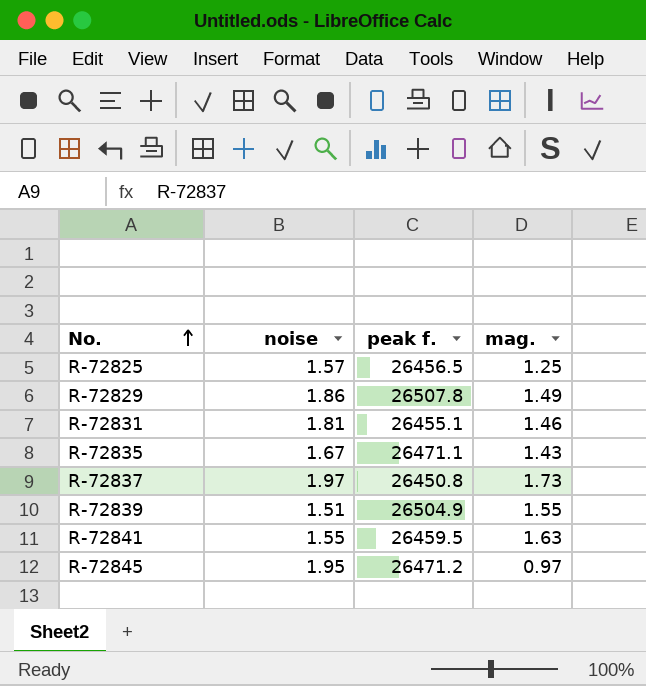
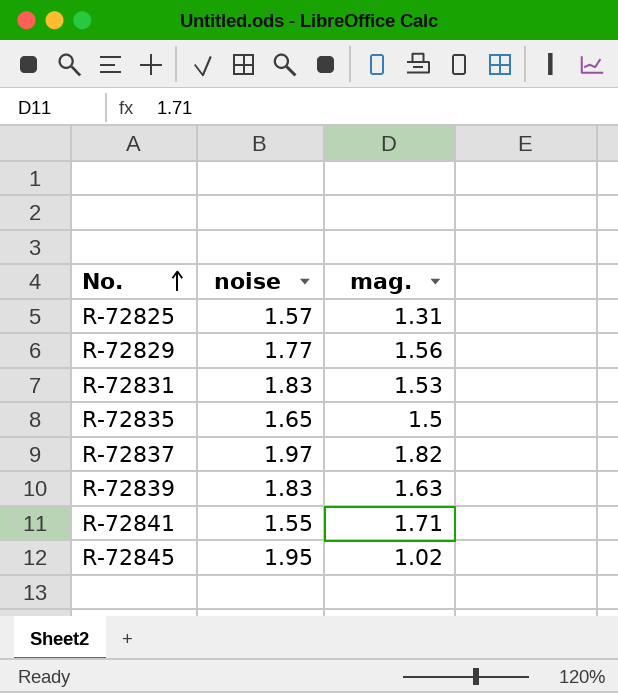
column peak f. | position: 3 -> none
R-72825 | mag.: 1.25 -> 1.31
R-72829 | noise: 1.86 -> 1.77
R-72829 | mag.: 1.49 -> 1.56
R-72831 | noise: 1.81 -> 1.83
R-72831 | mag.: 1.46 -> 1.53
R-72835 | noise: 1.67 -> 1.65
R-72835 | mag.: 1.43 -> 1.5
R-72837 | mag.: 1.73 -> 1.82
R-72839 | noise: 1.51 -> 1.83
R-72839 | mag.: 1.55 -> 1.63
R-72841 | mag.: 1.63 -> 1.71
R-72845 | mag.: 0.97 -> 1.02

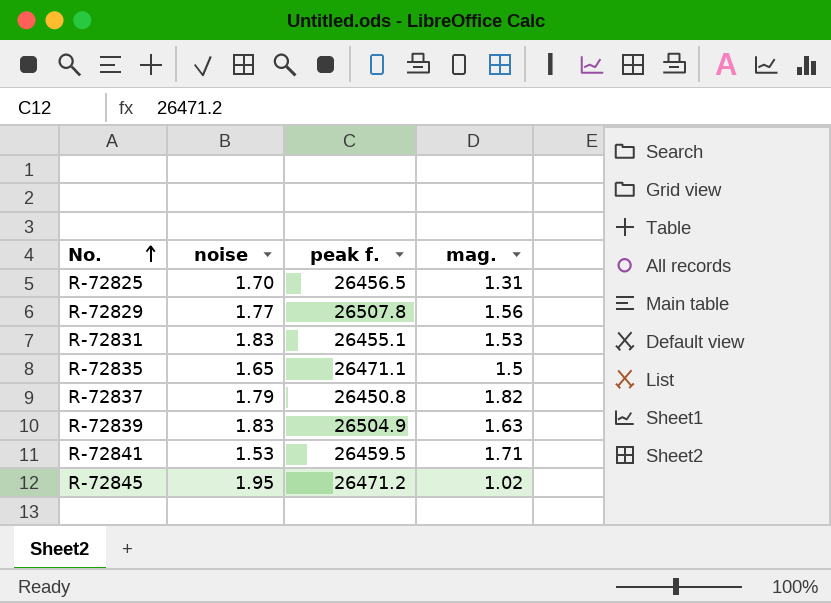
column peak f. | position: none -> 3
R-72825 | noise: 1.57 -> 1.70
R-72837 | noise: 1.97 -> 1.79
R-72841 | noise: 1.55 -> 1.53

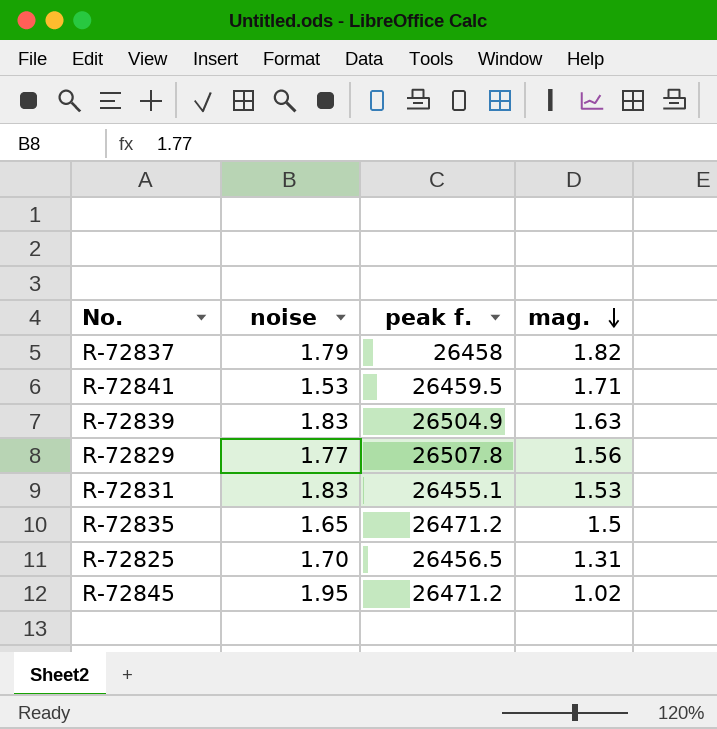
row order: No. ascending -> mag. descending
R-72837 | peak f.: 26450.8 -> 26458
R-72835 | peak f.: 26471.1 -> 26471.2

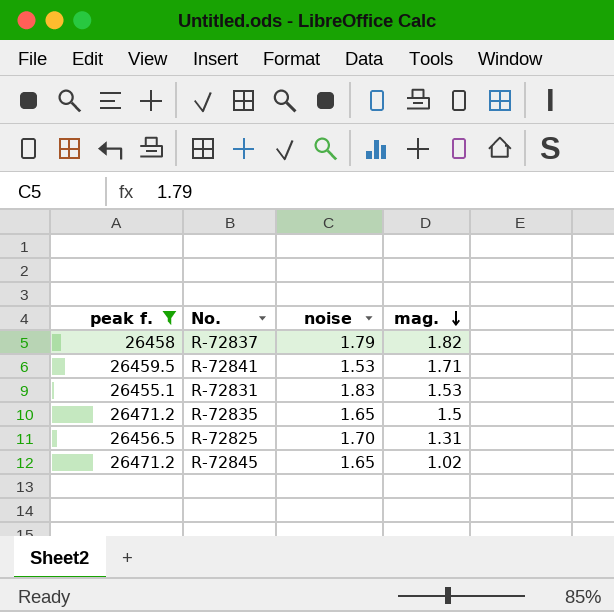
filter: none -> peak f. <= 26471.2
column peak f. | position: 3 -> 1
R-72845 | noise: 1.95 -> 1.65

